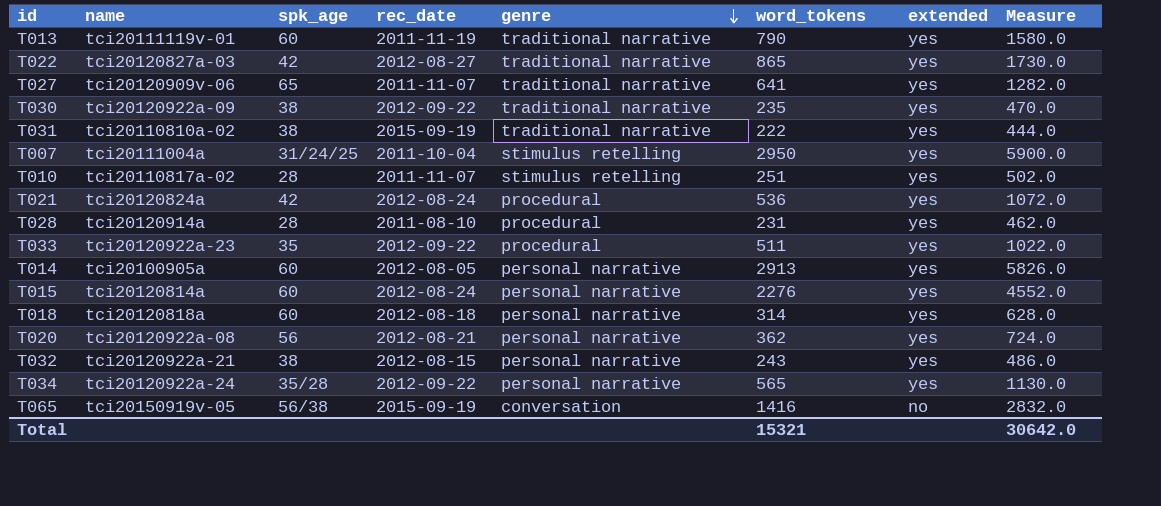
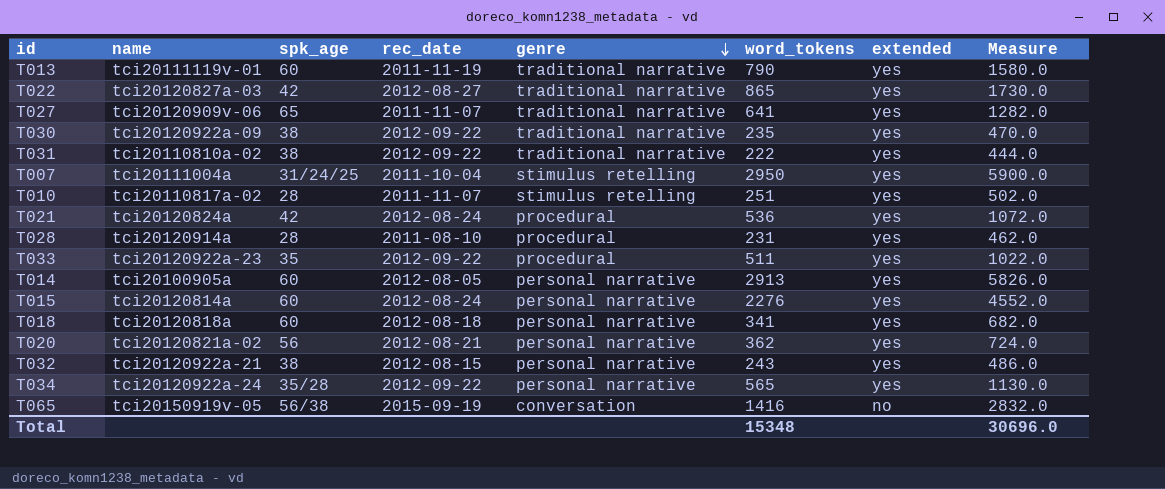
T031 | rec_date: 2015-09-19 -> 2012-09-22
T018 | word_tokens: 314 -> 341
T018 | Measure: 628.0 -> 682.0
T020 | name: tci20120922a-08 -> tci20120821a-02
Total | word_tokens: 15321 -> 15348
Total | Measure: 30642.0 -> 30696.0

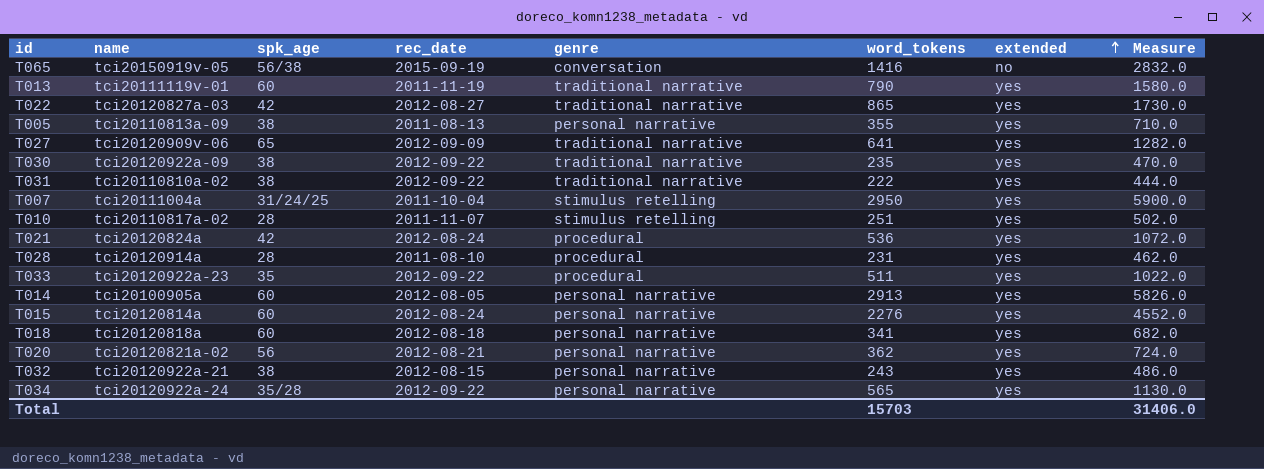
row order: genre descending -> extended ascending
row T005: none -> tci20110813a-09 | 38 | 2011-08-13 | personal narrative | 355 | yes | 710.0
T027 | rec_date: 2011-11-07 -> 2012-09-09
Total | word_tokens: 15348 -> 15703
Total | Measure: 30696.0 -> 31406.0

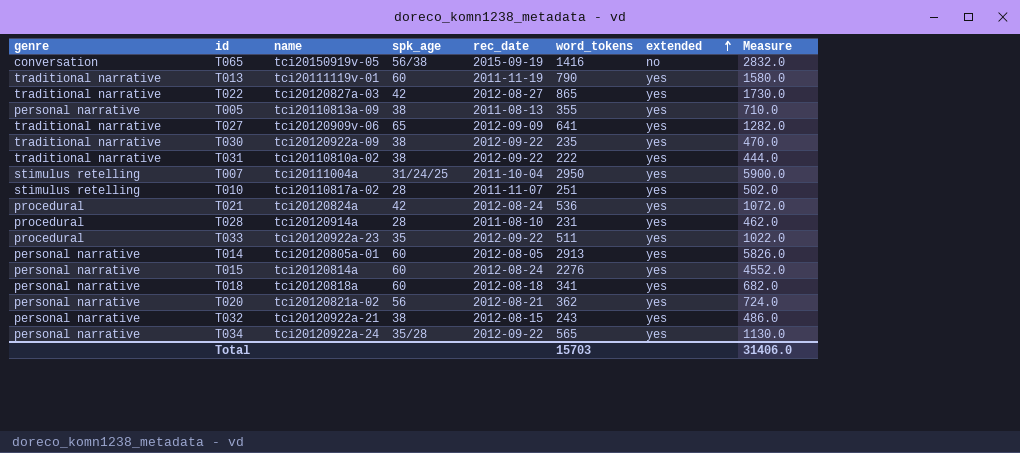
column genre | position: 5 -> 1
T014 | name: tci20100905a -> tci20120805a-01

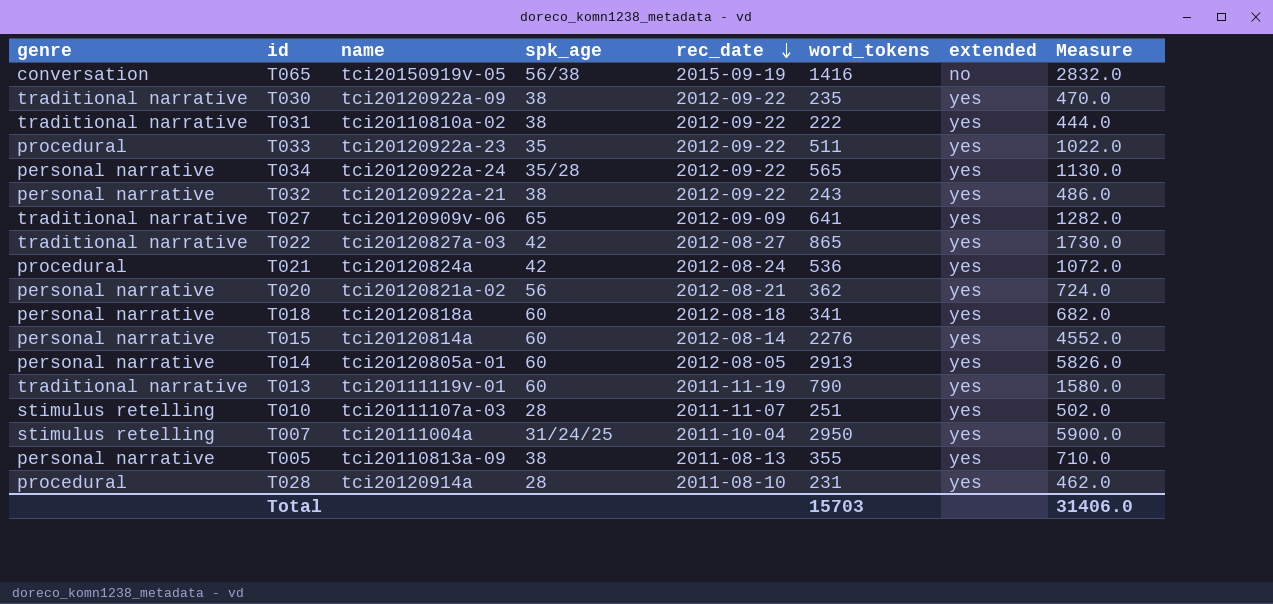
row order: extended ascending -> rec_date descending
T032 | rec_date: 2012-08-15 -> 2012-09-22
T015 | rec_date: 2012-08-24 -> 2012-08-14
T010 | name: tci20110817a-02 -> tci20111107a-03

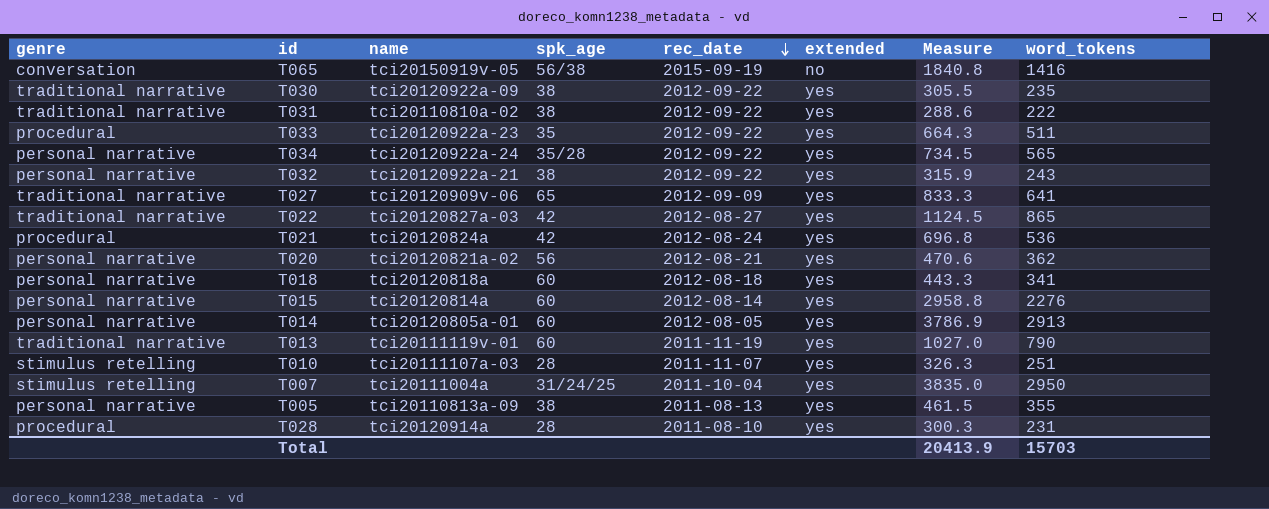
column Measure | formula: [word_tokens] * 2 -> [word_tokens] * 1.3
column word_tokens | position: 6 -> 8
Total | Measure: 31406.0 -> 20413.9

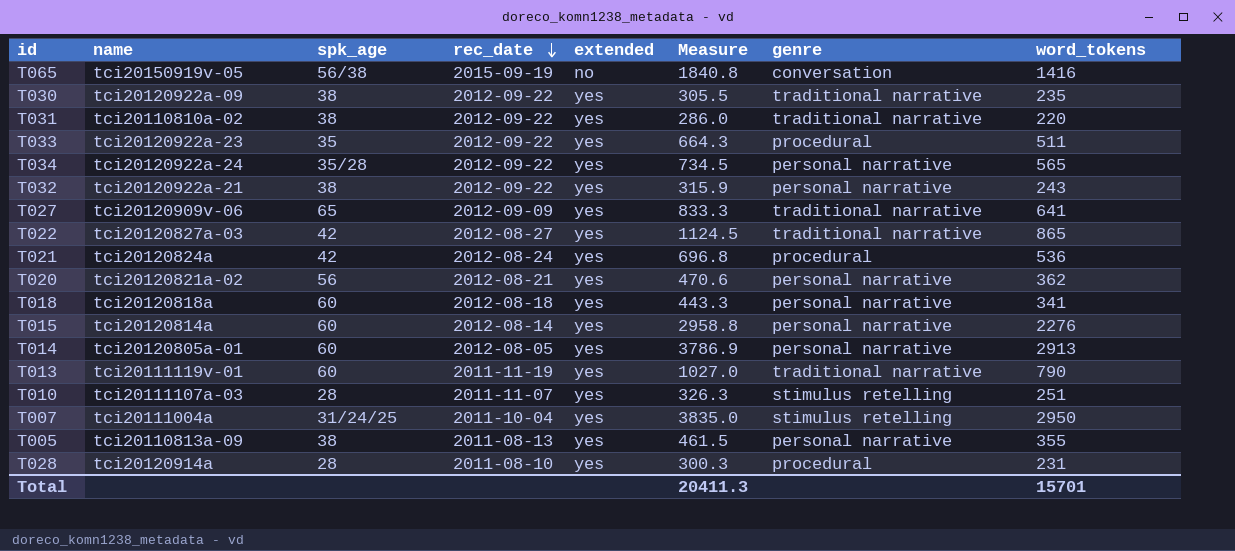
column genre | position: 1 -> 7
T031 | Measure: 288.6 -> 286.0
T031 | word_tokens: 222 -> 220
Total | Measure: 20413.9 -> 20411.3
Total | word_tokens: 15703 -> 15701

